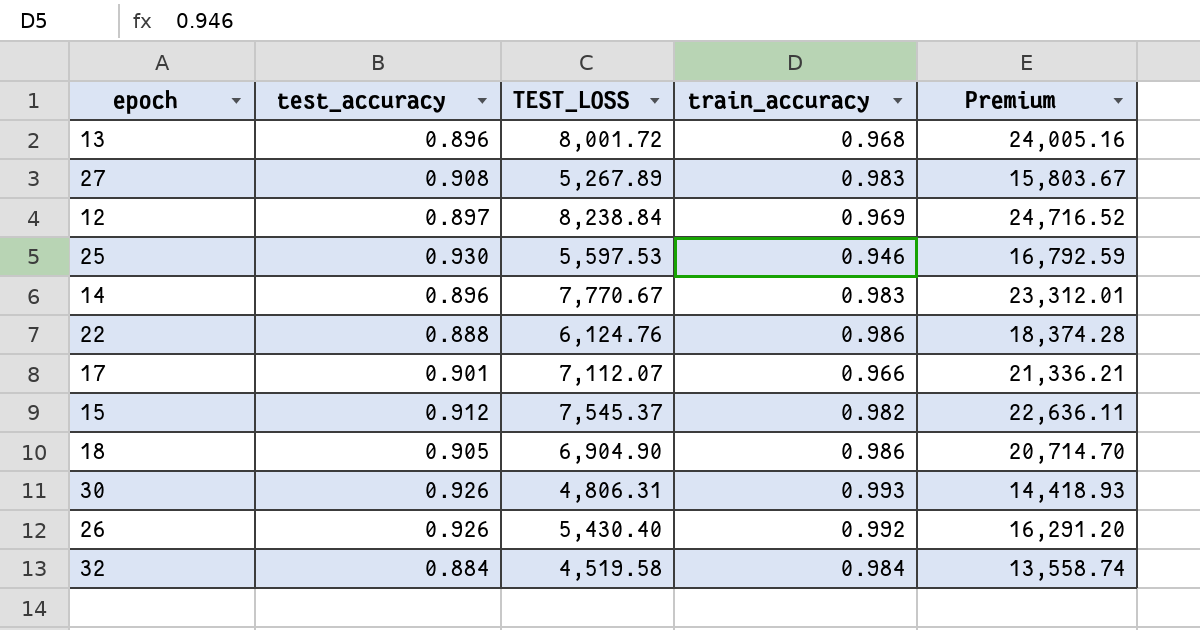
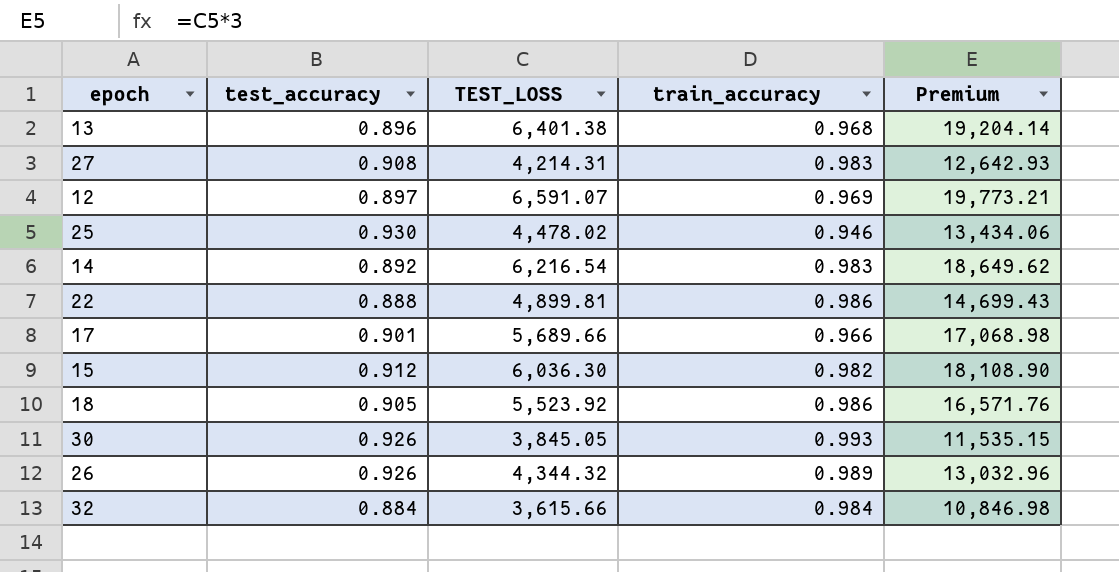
13 | TEST_LOSS: 8,001.72 -> 6,401.38
13 | Premium: 24,005.16 -> 19,204.14
27 | TEST_LOSS: 5,267.89 -> 4,214.31
27 | Premium: 15,803.67 -> 12,642.93
12 | TEST_LOSS: 8,238.84 -> 6,591.07
12 | Premium: 24,716.52 -> 19,773.21
25 | TEST_LOSS: 5,597.53 -> 4,478.02
25 | Premium: 16,792.59 -> 13,434.06
14 | test_accuracy: 0.896 -> 0.892
14 | TEST_LOSS: 7,770.67 -> 6,216.54
14 | Premium: 23,312.01 -> 18,649.62
22 | TEST_LOSS: 6,124.76 -> 4,899.81
22 | Premium: 18,374.28 -> 14,699.43
17 | TEST_LOSS: 7,112.07 -> 5,689.66
17 | Premium: 21,336.21 -> 17,068.98
15 | TEST_LOSS: 7,545.37 -> 6,036.30
15 | Premium: 22,636.11 -> 18,108.90
18 | TEST_LOSS: 6,904.90 -> 5,523.92
18 | Premium: 20,714.70 -> 16,571.76
30 | TEST_LOSS: 4,806.31 -> 3,845.05
30 | Premium: 14,418.93 -> 11,535.15
26 | TEST_LOSS: 5,430.40 -> 4,344.32
26 | train_accuracy: 0.992 -> 0.989
26 | Premium: 16,291.20 -> 13,032.96
32 | TEST_LOSS: 4,519.58 -> 3,615.66
32 | Premium: 13,558.74 -> 10,846.98

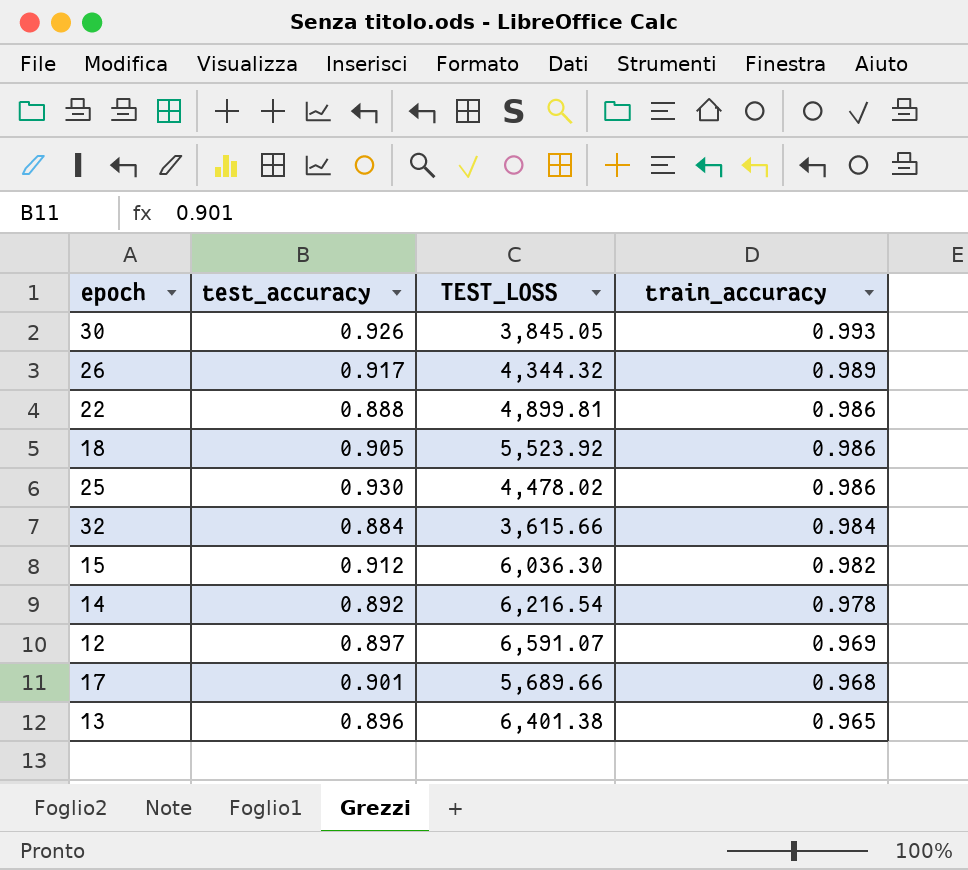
row order: none -> train_accuracy descending
column Premium | formula: [TEST_LOSS] * 3 -> none
row 27: 0.908 | 4,214.31 | 0.983 | 12,642.93 -> none
26 | test_accuracy: 0.926 -> 0.917
25 | train_accuracy: 0.946 -> 0.986
14 | train_accuracy: 0.983 -> 0.978
17 | train_accuracy: 0.966 -> 0.968
13 | train_accuracy: 0.968 -> 0.965

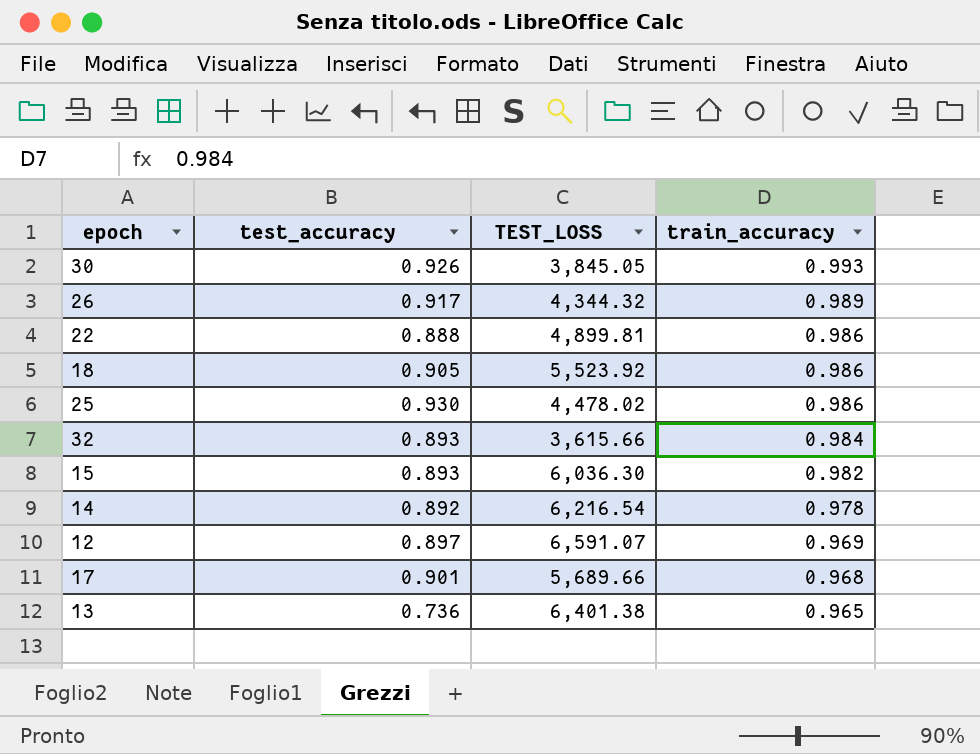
32 | test_accuracy: 0.884 -> 0.893
15 | test_accuracy: 0.912 -> 0.893
13 | test_accuracy: 0.896 -> 0.736

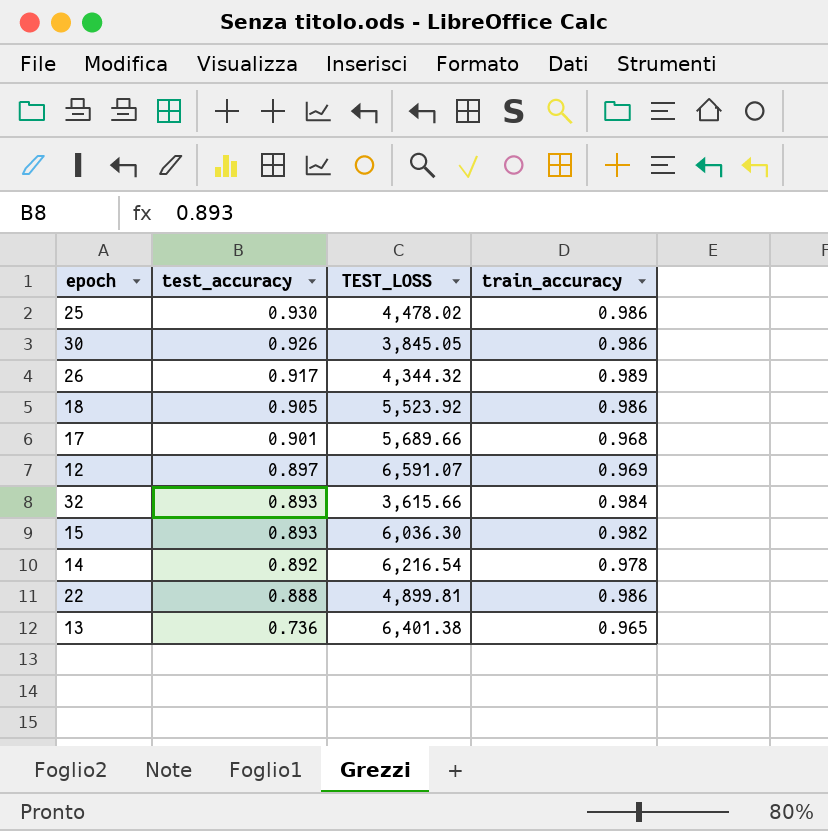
row order: train_accuracy descending -> test_accuracy descending
30 | train_accuracy: 0.993 -> 0.986

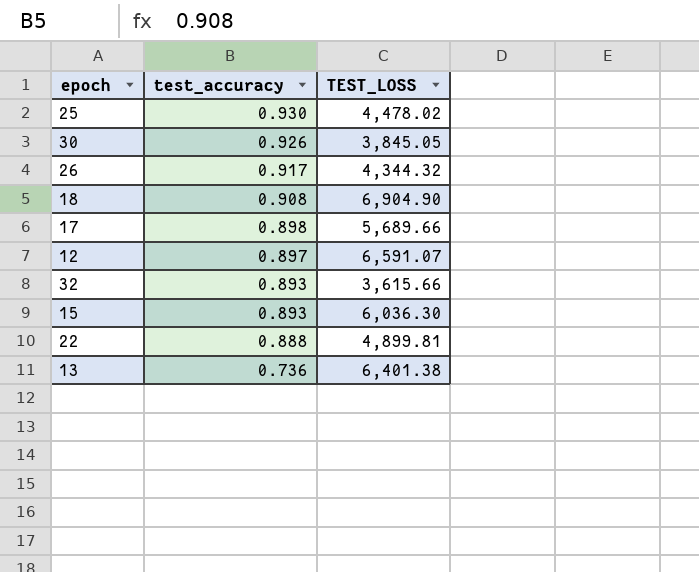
column train_accuracy | position: 4 -> none
row 14: 0.892 | 6,216.54 | 0.978 -> none
18 | test_accuracy: 0.905 -> 0.908
18 | TEST_LOSS: 5,523.92 -> 6,904.90
17 | test_accuracy: 0.901 -> 0.898

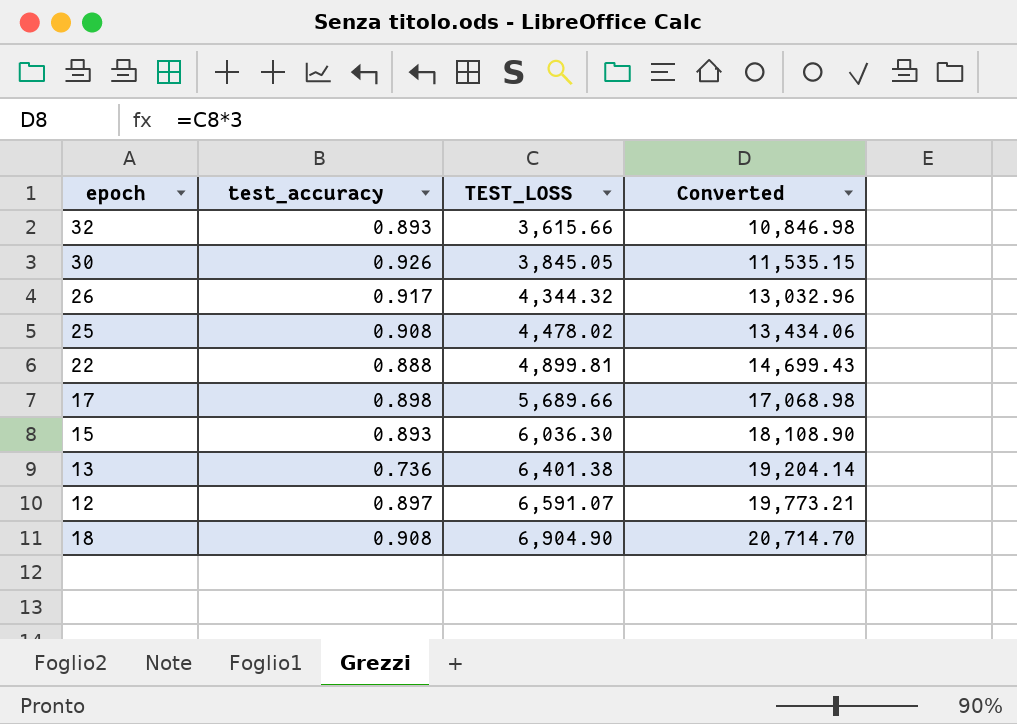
row order: test_accuracy descending -> TEST_LOSS ascending
column Converted | formula: none -> [TEST_LOSS] * 3
25 | test_accuracy: 0.930 -> 0.908

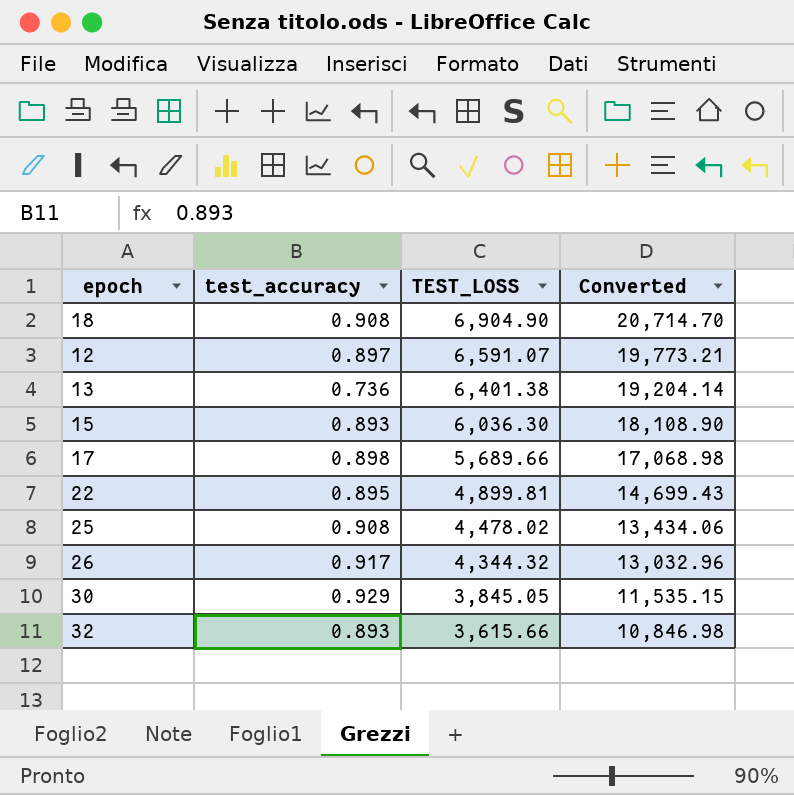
row order: TEST_LOSS ascending -> TEST_LOSS descending
22 | test_accuracy: 0.888 -> 0.895
30 | test_accuracy: 0.926 -> 0.929

